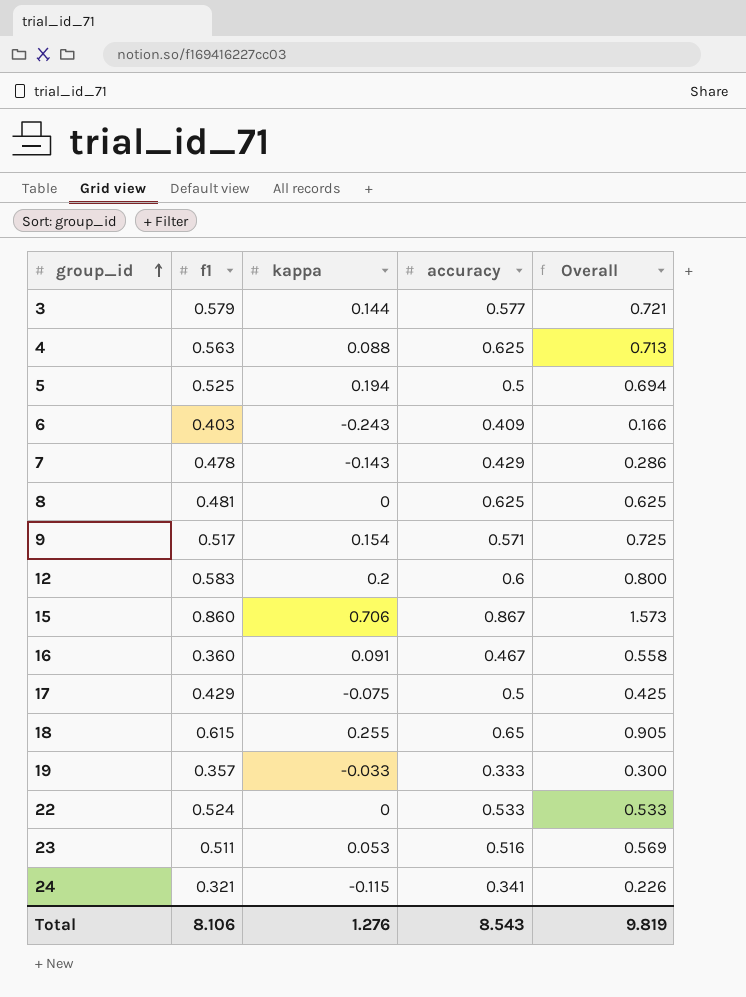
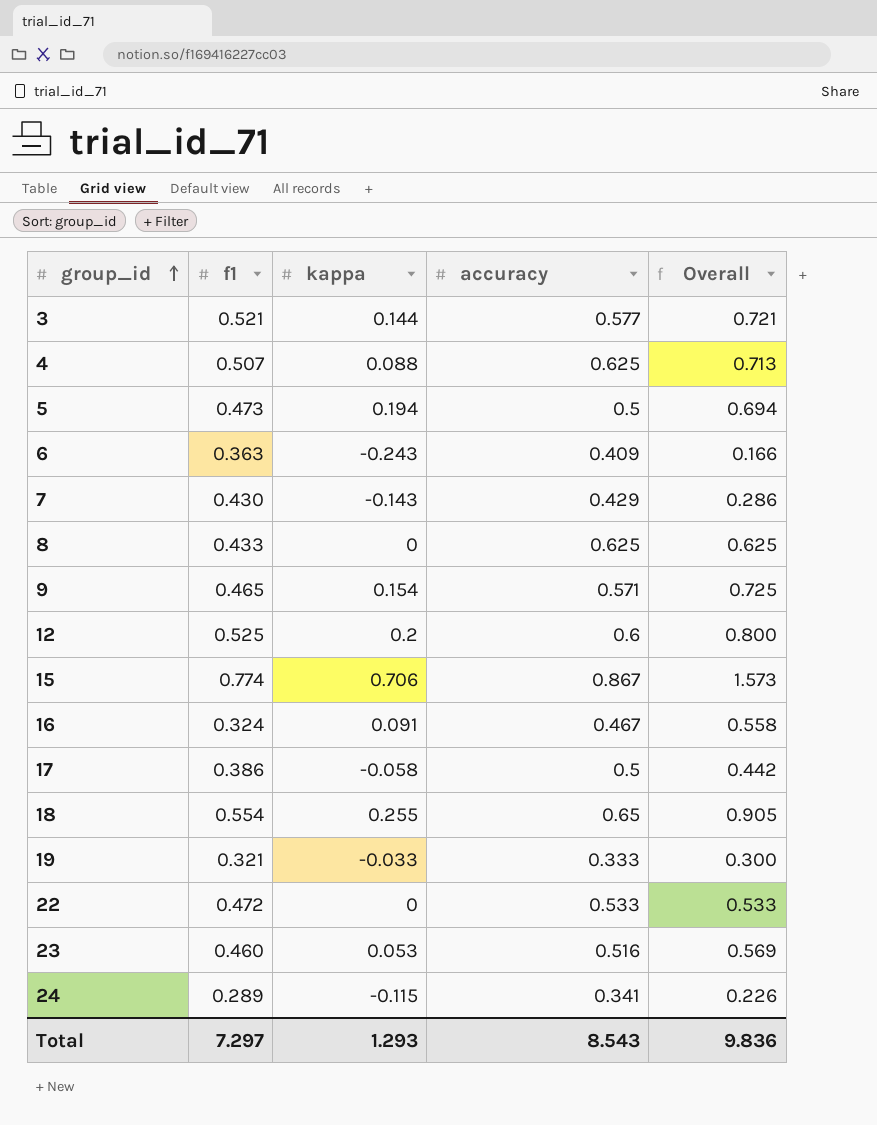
3 | f1: 0.579 -> 0.521
4 | f1: 0.563 -> 0.507
5 | f1: 0.525 -> 0.473
6 | f1: 0.403 -> 0.363
7 | f1: 0.478 -> 0.430
8 | f1: 0.481 -> 0.433
9 | f1: 0.517 -> 0.465
12 | f1: 0.583 -> 0.525
15 | f1: 0.860 -> 0.774
16 | f1: 0.360 -> 0.324
17 | f1: 0.429 -> 0.386
17 | kappa: -0.075 -> -0.058
17 | Overall: 0.425 -> 0.442
18 | f1: 0.615 -> 0.554
19 | f1: 0.357 -> 0.321
22 | f1: 0.524 -> 0.472
23 | f1: 0.511 -> 0.460
24 | f1: 0.321 -> 0.289
Total | f1: 8.106 -> 7.297
Total | kappa: 1.276 -> 1.293
Total | Overall: 9.819 -> 9.836

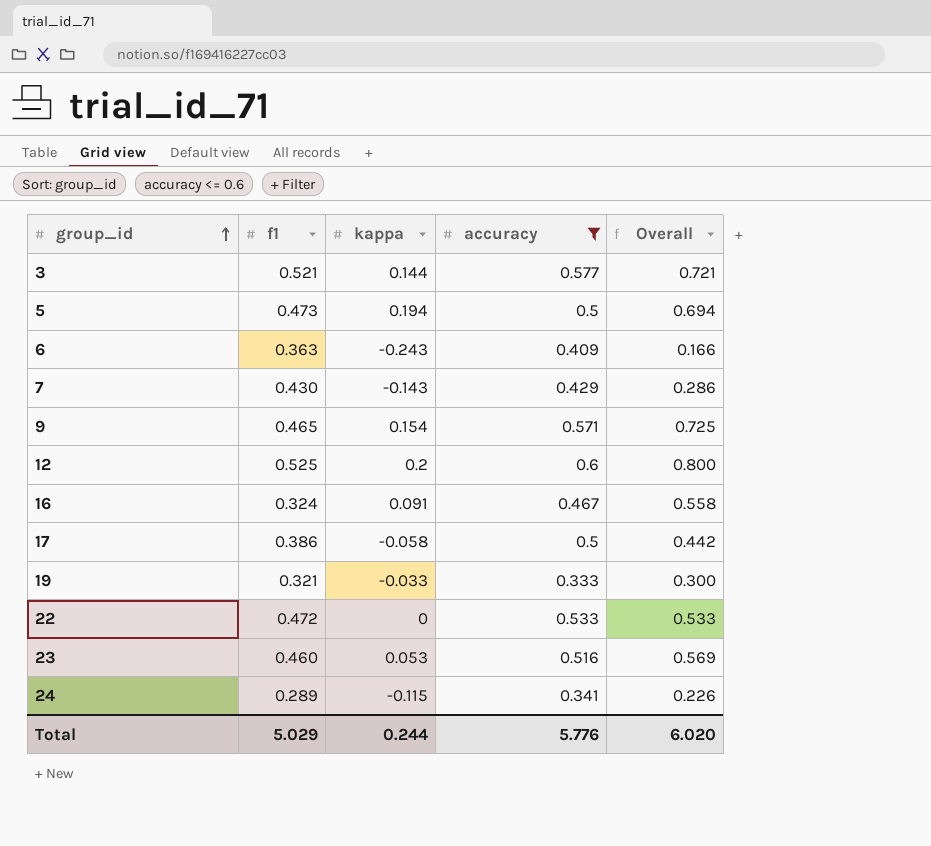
filter: none -> accuracy <= 0.6
Total | f1: 7.297 -> 5.029
Total | kappa: 1.293 -> 0.244
Total | accuracy: 8.543 -> 5.776
Total | Overall: 9.836 -> 6.020

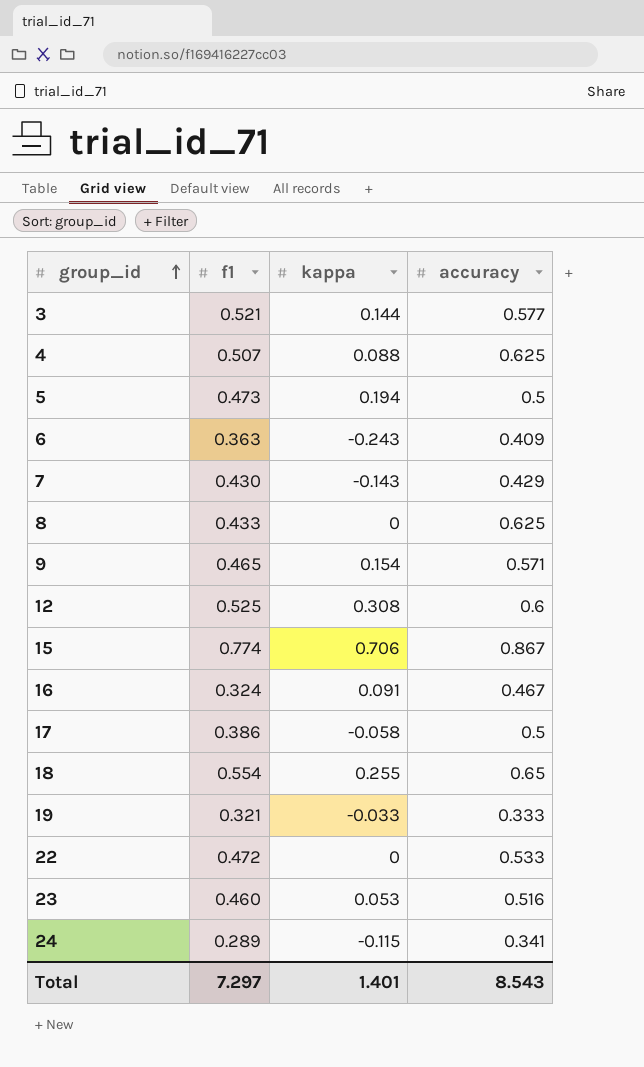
filter: accuracy <= 0.6 -> none
column Overall | formula: [kappa] + [accuracy] -> none
12 | kappa: 0.2 -> 0.308
Total | f1: 5.029 -> 7.297
Total | kappa: 0.244 -> 1.401
Total | accuracy: 5.776 -> 8.543

